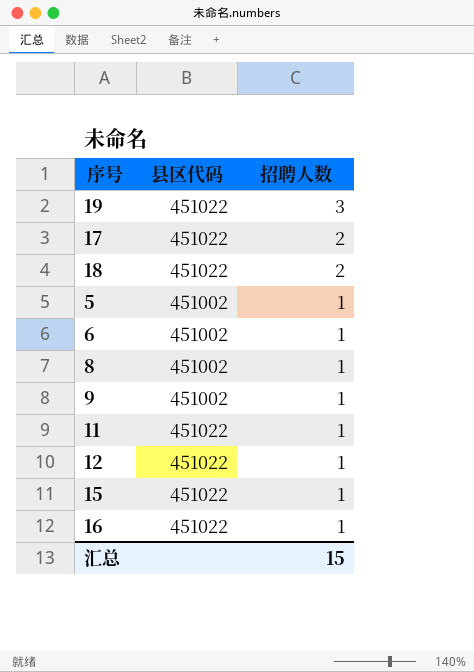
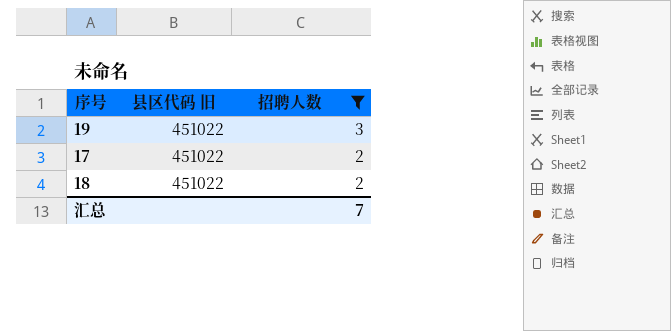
filter: none -> 招聘人数 != 1
column name: 县区代码 -> 县区代码 旧
汇总 | 招聘人数: 15 -> 7

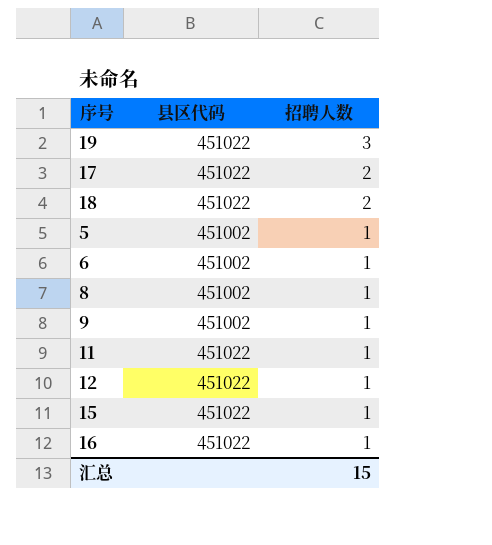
filter: 招聘人数 != 1 -> none
column name: 县区代码 旧 -> 县区代码
汇总 | 招聘人数: 7 -> 15

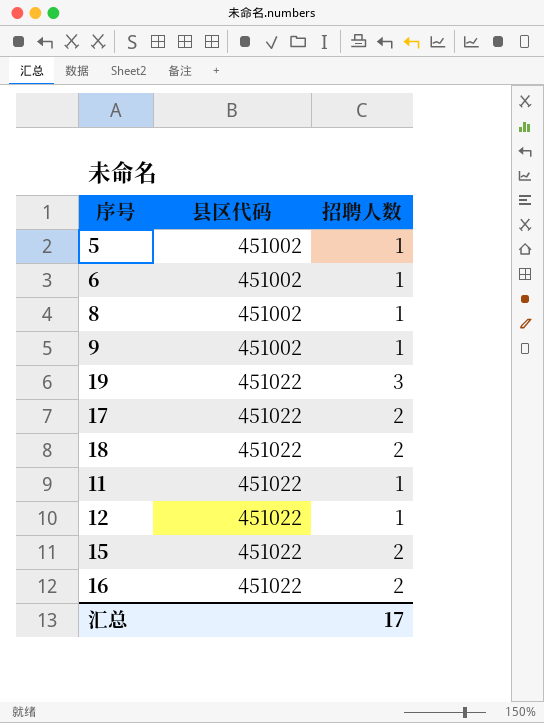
row order: 招聘人数 descending -> 县区代码 ascending
15 | 招聘人数: 1 -> 2
16 | 招聘人数: 1 -> 2
汇总 | 招聘人数: 15 -> 17

